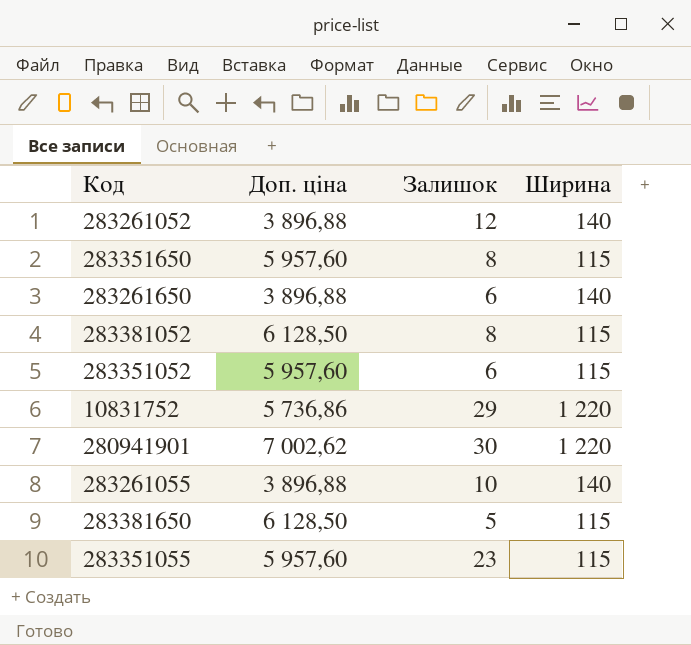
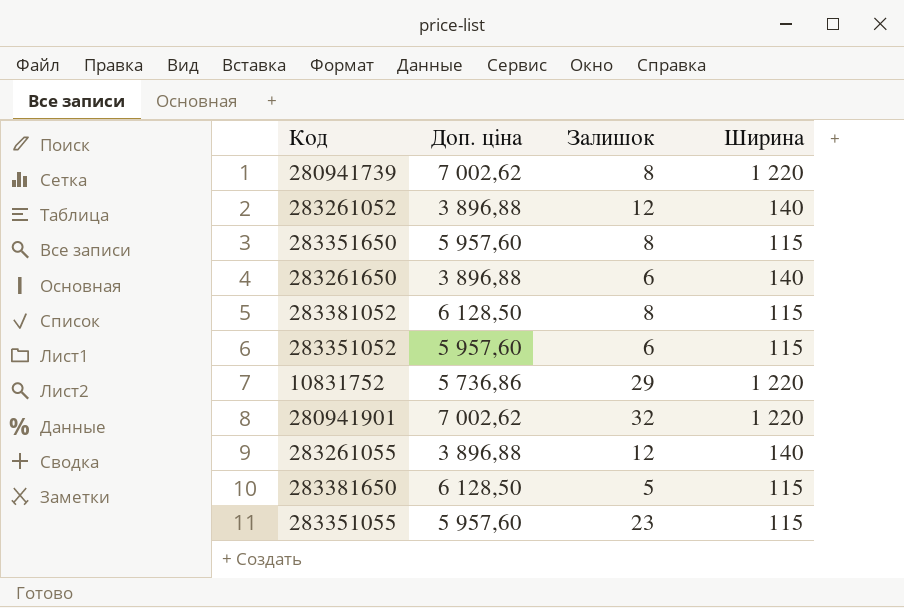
row 280941739: none -> 7 002,62 | 8 | 1 220
280941901 | Залишок: 30 -> 32
283261055 | Залишок: 10 -> 12

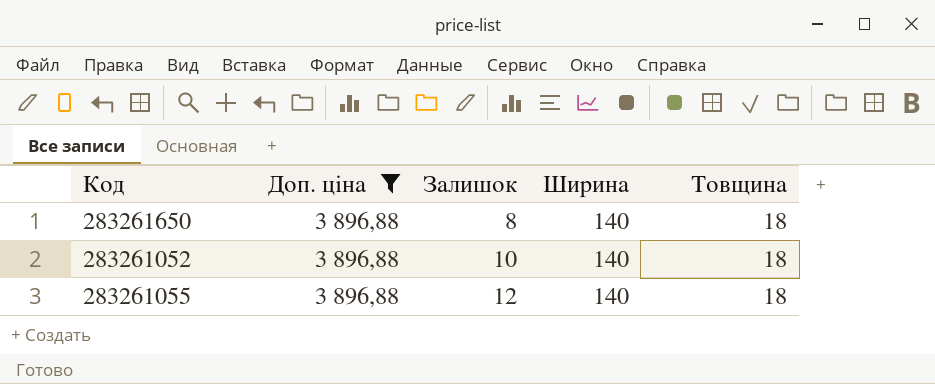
filter: none -> Доп. ціна = 3 896,88
row order: none -> Залишок ascending
column Товщина | position: none -> 5
283261650 | Залишок: 6 -> 8
283261052 | Залишок: 12 -> 10

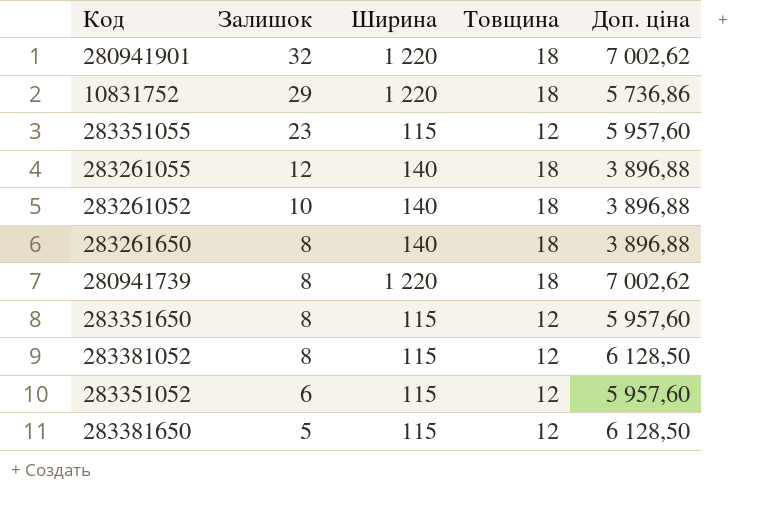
filter: Доп. ціна = 3 896,88 -> none
row order: Залишок ascending -> Залишок descending
column Доп. ціна | position: 2 -> 5

